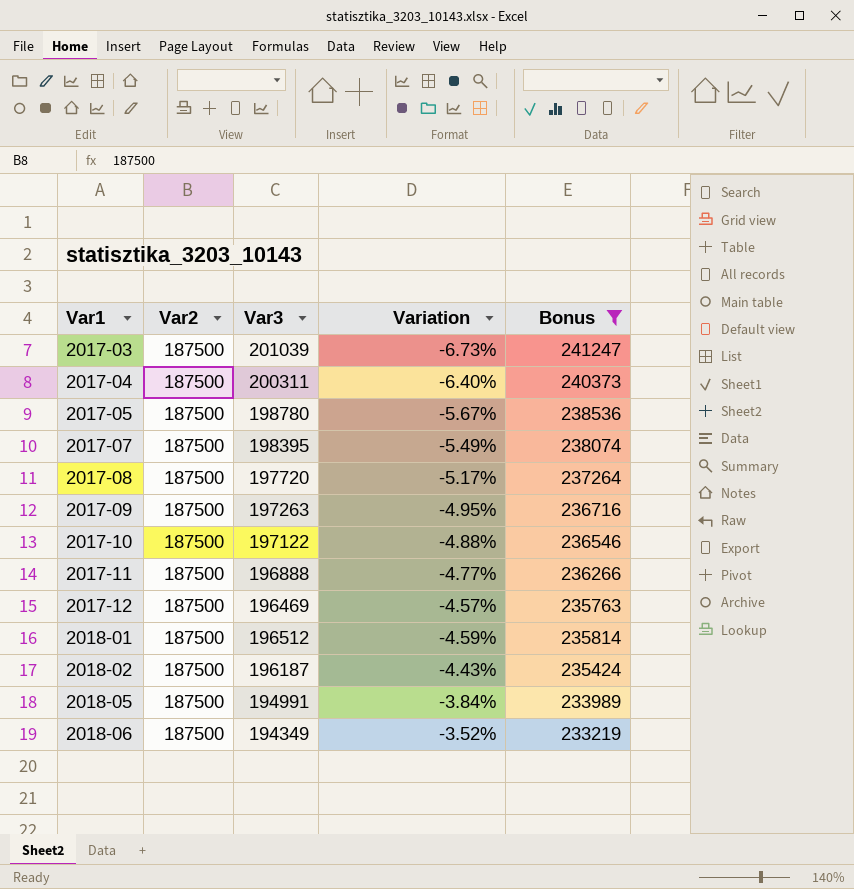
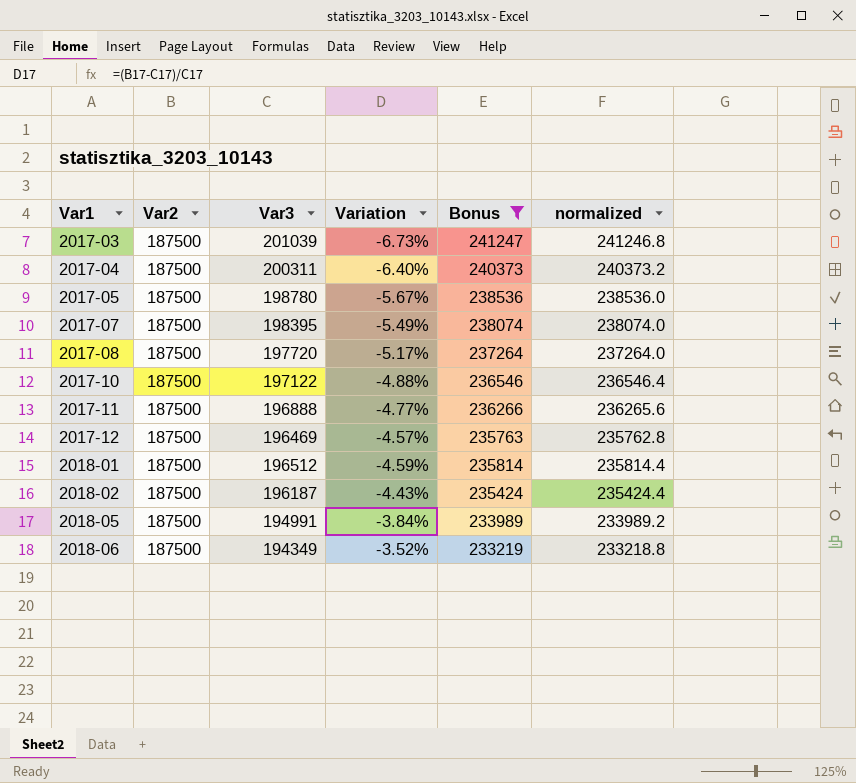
column normalized | formula: none -> [Var3] * 1.2
row 2017-09: 187500 | 197263 | -4.95% | 236716 -> none

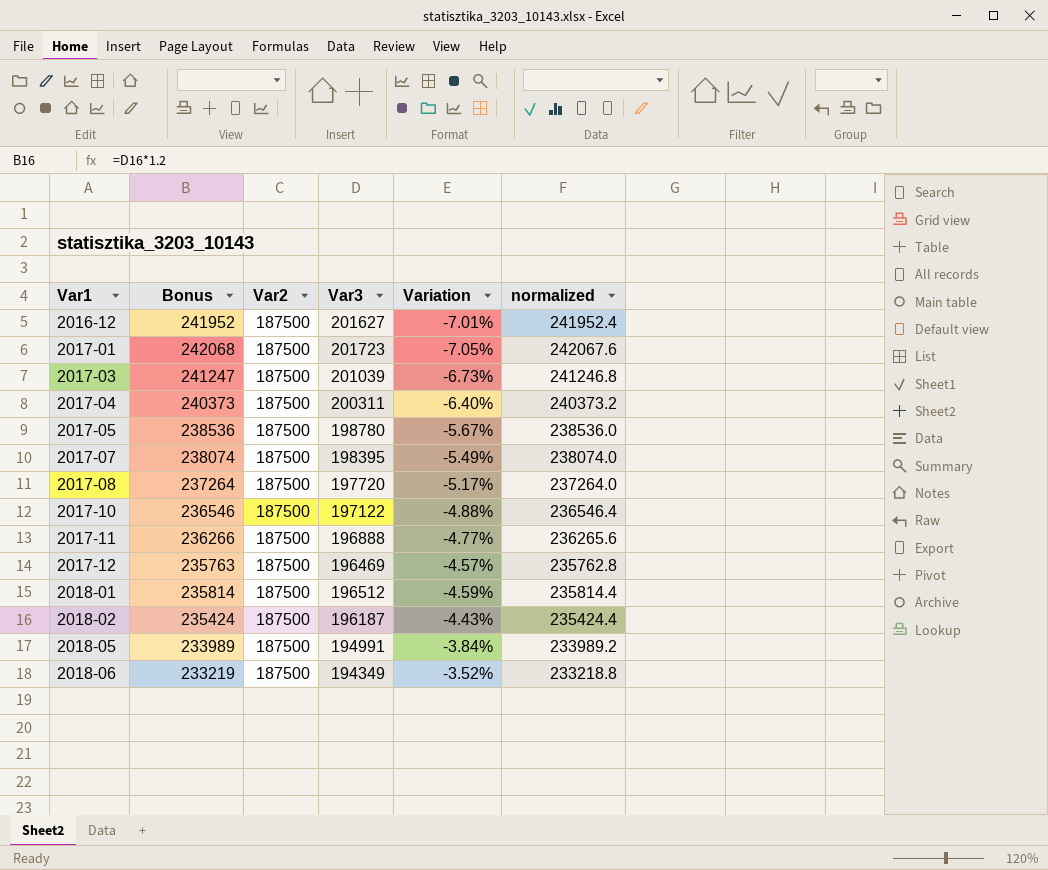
filter: Bonus <= 241247 -> none
column Bonus | position: 5 -> 2

